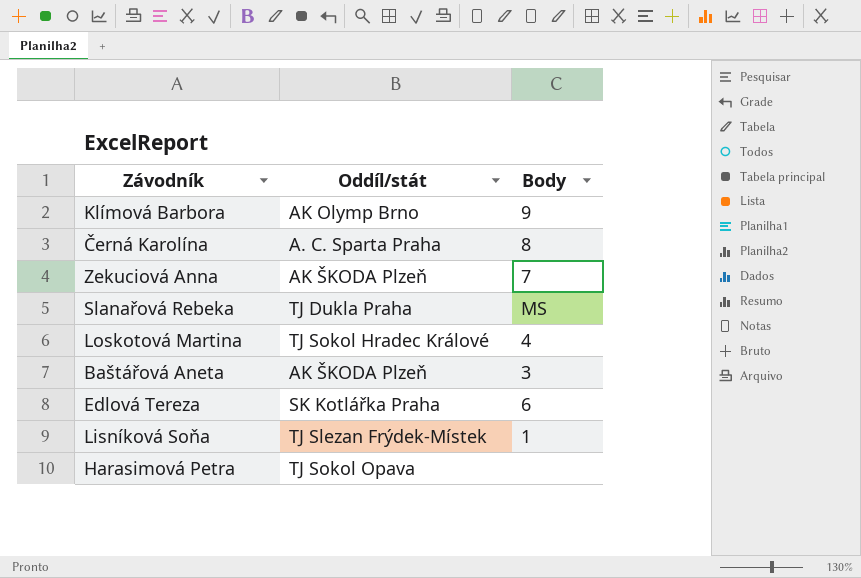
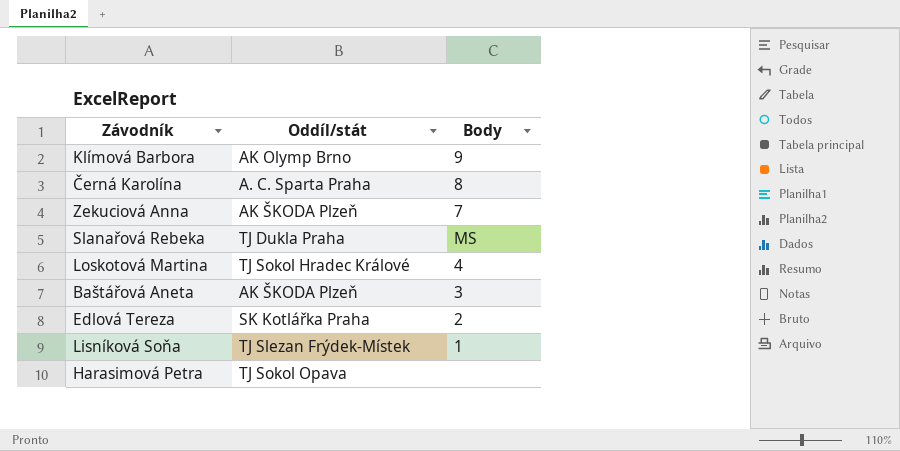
Edlová Tereza | Body: 6 -> 2

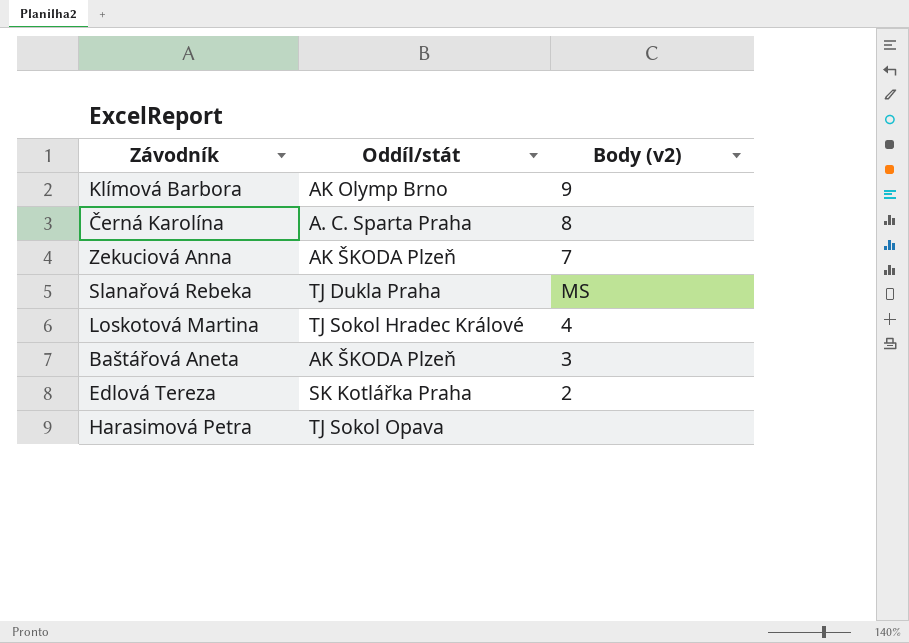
column name: Body -> Body (v2)
row Lisníková Soňa: TJ Slezan Frýdek-Místek | 1 -> none

